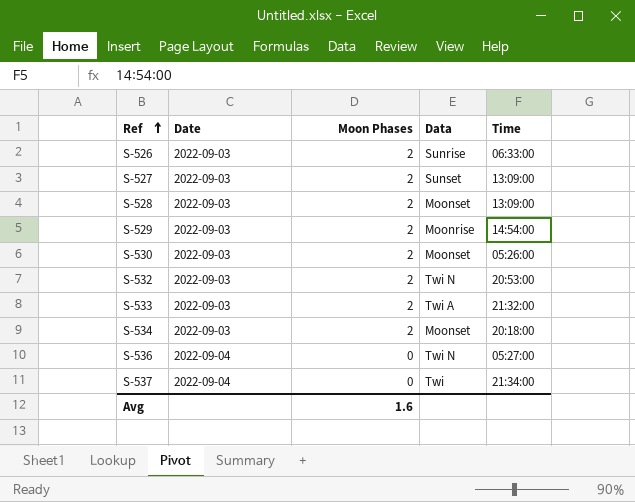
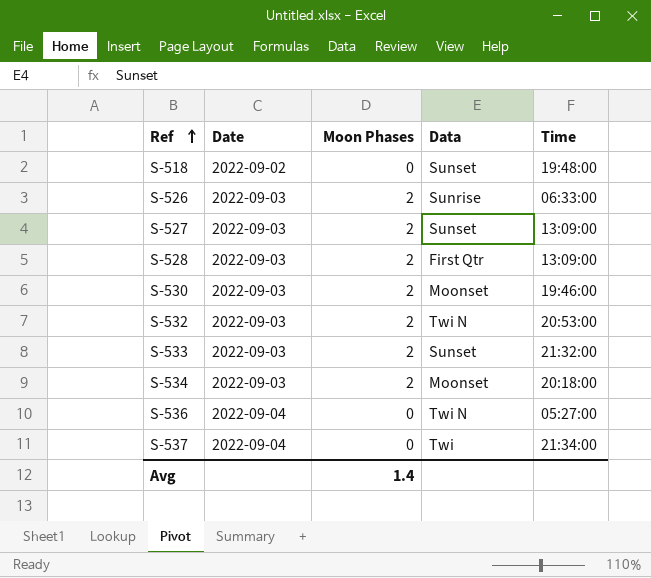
row S-529: 2022-09-03 | 2 | Moonrise | 14:54:00 -> none
row S-518: none -> 2022-09-02 | 0 | Sunset | 19:48:00
S-528 | Data: Moonset -> First Qtr
S-530 | Time: 05:26:00 -> 19:46:00
S-533 | Data: Twi A -> Sunset
Avg | Moon Phases: 1.6 -> 1.4

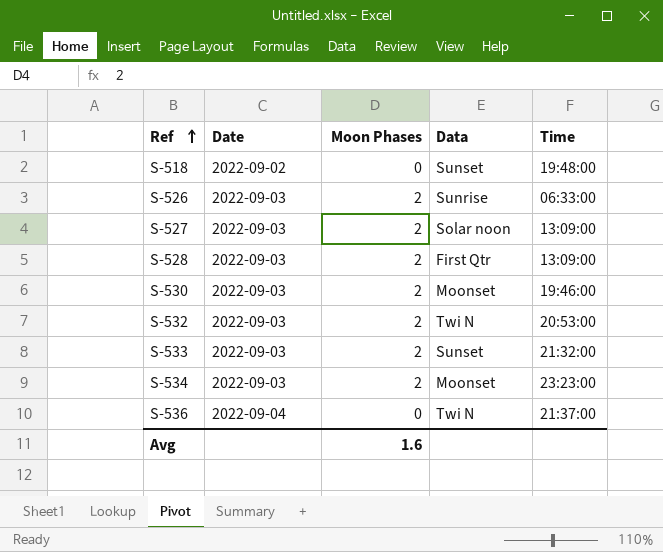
row S-537: 2022-09-04 | 0 | Twi | 21:34:00 -> none
S-527 | Data: Sunset -> Solar noon
S-534 | Time: 20:18:00 -> 23:23:00
S-536 | Time: 05:27:00 -> 21:37:00
Avg | Moon Phases: 1.4 -> 1.6

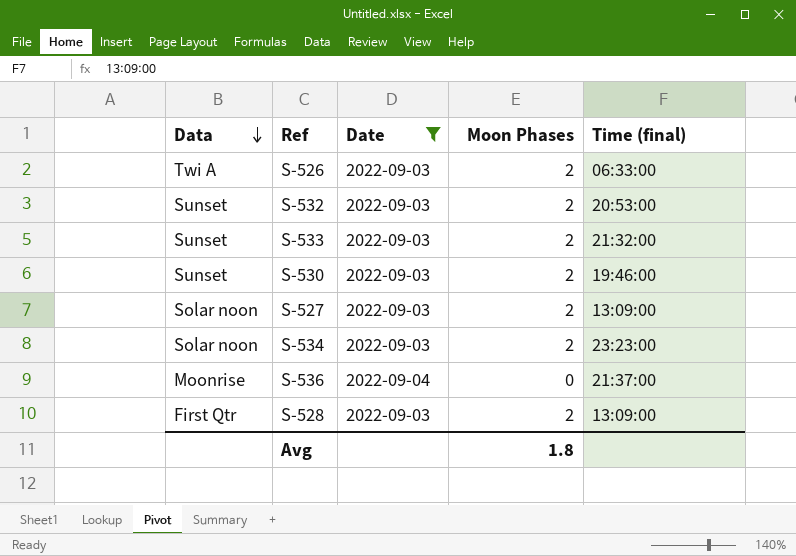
filter: none -> Date != 2022-09-02
row order: Ref ascending -> Data descending
column Data | position: 4 -> 1
column name: Time -> Time (final)
S-526 | Data: Sunrise -> Twi A
S-532 | Data: Twi N -> Sunset
S-530 | Data: Moonset -> Sunset
S-534 | Data: Moonset -> Solar noon
S-536 | Data: Twi N -> Moonrise
Avg | Moon Phases: 1.6 -> 1.8

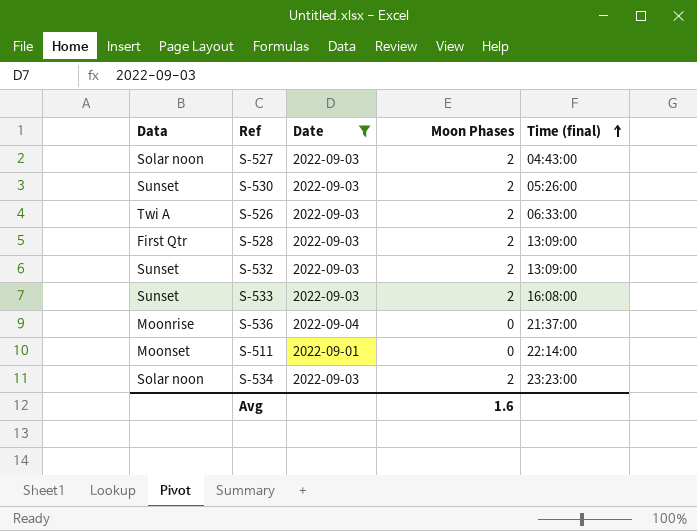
row order: Data descending -> Time (final) ascending
S-527 | Time (final): 13:09:00 -> 04:43:00
S-530 | Time (final): 19:46:00 -> 05:26:00
S-532 | Time (final): 20:53:00 -> 13:09:00
S-533 | Time (final): 21:32:00 -> 16:08:00
row S-511: none -> Moonset | 2022-09-01 | 0 | 22:14:00
Avg | Moon Phases: 1.8 -> 1.6

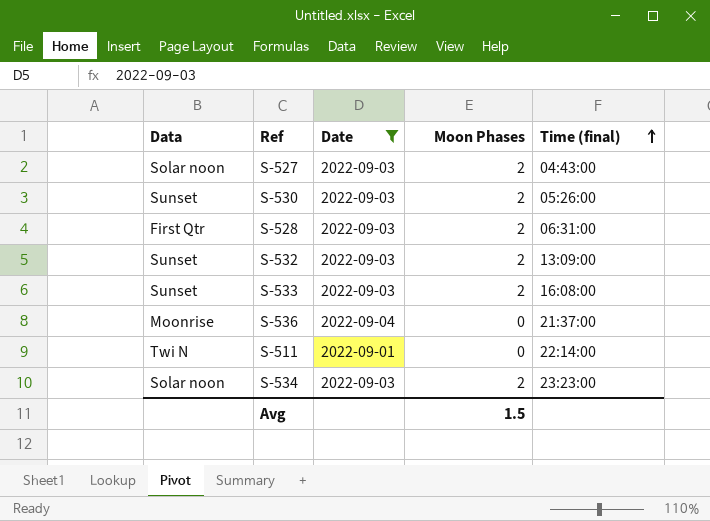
row S-526: Twi A | 2022-09-03 | 2 | 06:33:00 -> none
S-528 | Time (final): 13:09:00 -> 06:31:00
S-511 | Data: Moonset -> Twi N
Avg | Moon Phases: 1.6 -> 1.5

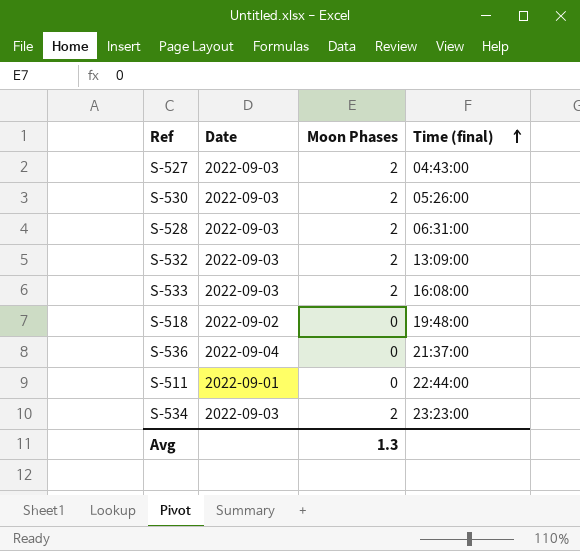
filter: Date != 2022-09-02 -> none
column Data | position: 1 -> none
S-511 | Time (final): 22:14:00 -> 22:44:00
Avg | Moon Phases: 1.5 -> 1.3

